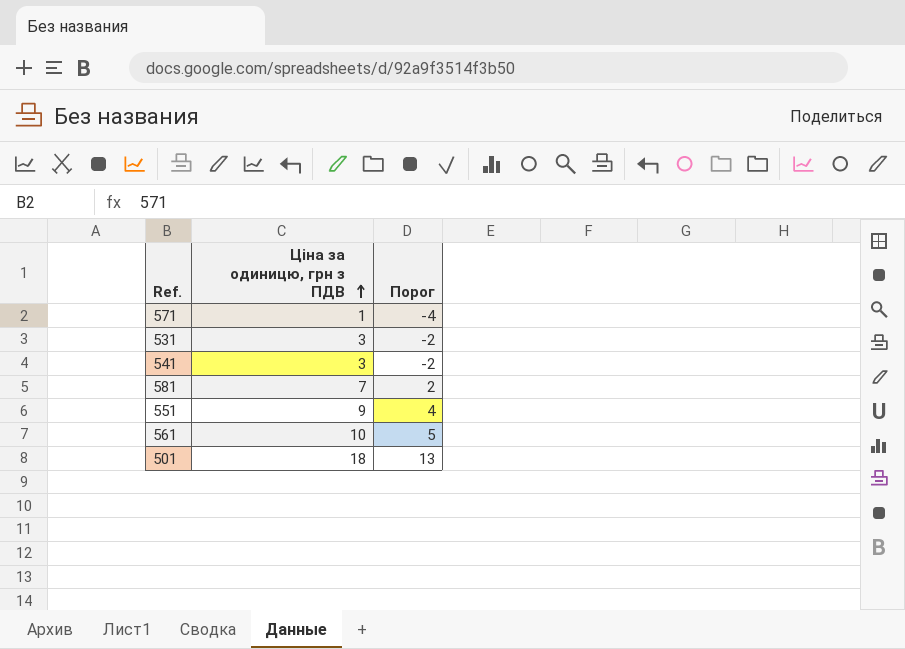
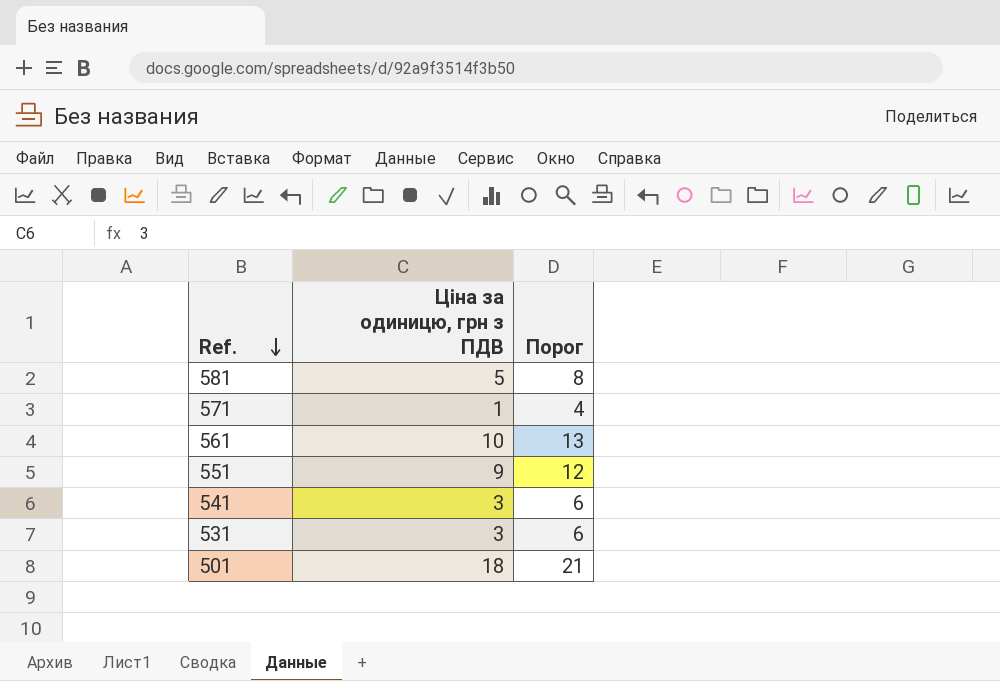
row order: Ціна за одиницю, грн з ПДВ ascending -> Ref. descending
column Порог | formula: [Ціна за одиницю, грн з ПДВ] - 5 -> [Ціна за одиницю, грн з ПДВ] + 3
581 | Ціна за одиницю, грн з ПДВ: 7 -> 5

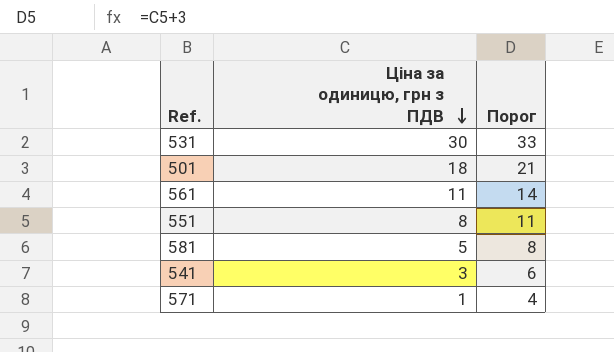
row order: Ref. descending -> Ціна за одиницю, грн з ПДВ descending
531 | Ціна за одиницю, грн з ПДВ: 3 -> 30
531 | Порог: 6 -> 33
561 | Ціна за одиницю, грн з ПДВ: 10 -> 11
561 | Порог: 13 -> 14
551 | Ціна за одиницю, грн з ПДВ: 9 -> 8
551 | Порог: 12 -> 11

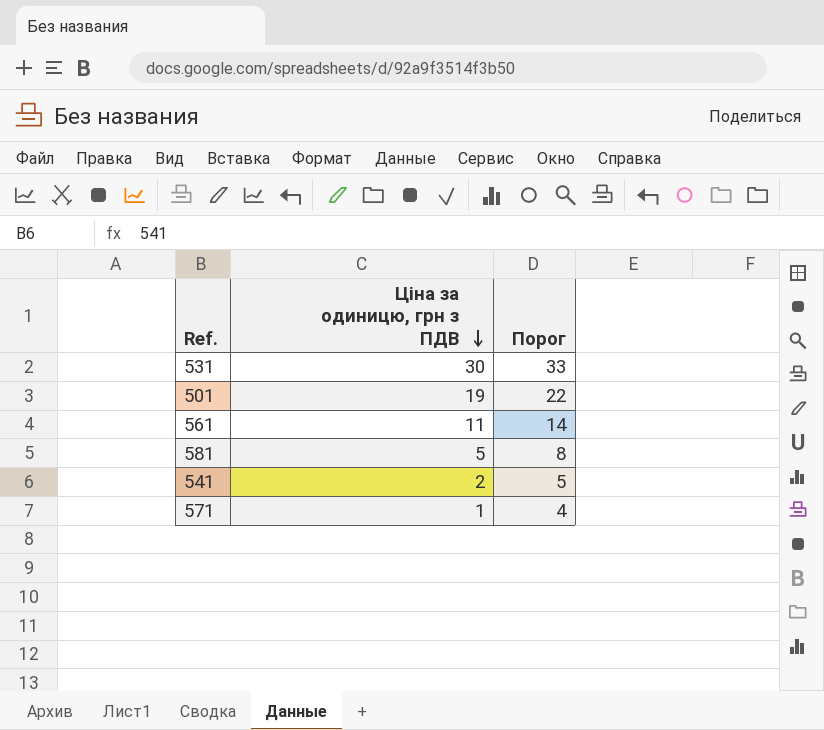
row 551: 8 | 11 -> none
501 | Ціна за одиницю, грн з ПДВ: 18 -> 19
501 | Порог: 21 -> 22
541 | Ціна за одиницю, грн з ПДВ: 3 -> 2
541 | Порог: 6 -> 5

